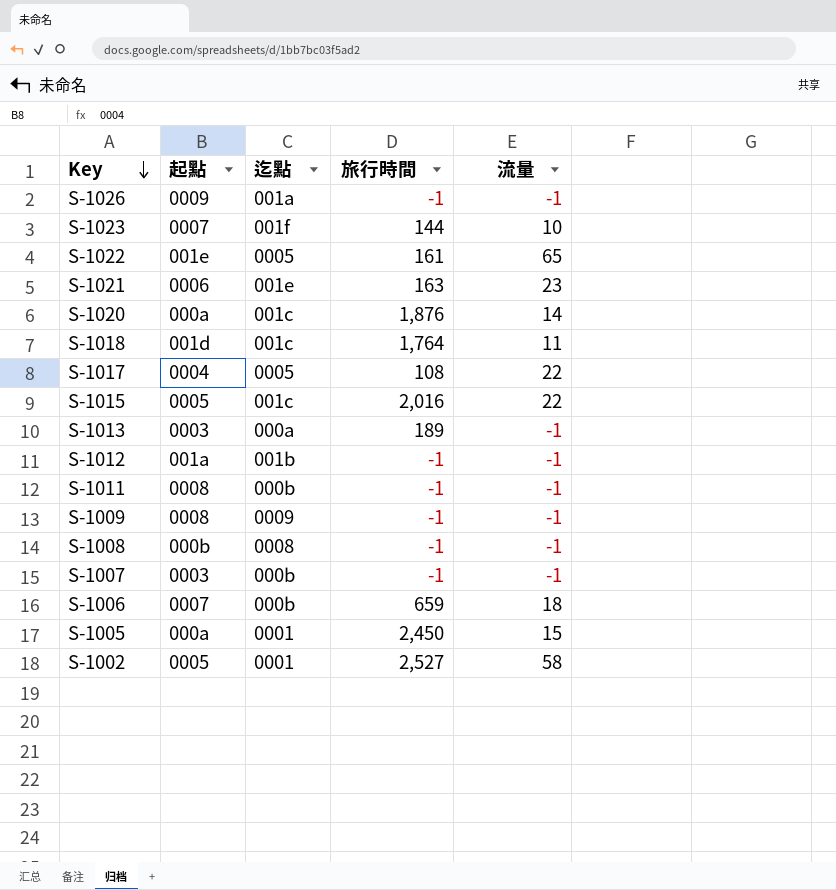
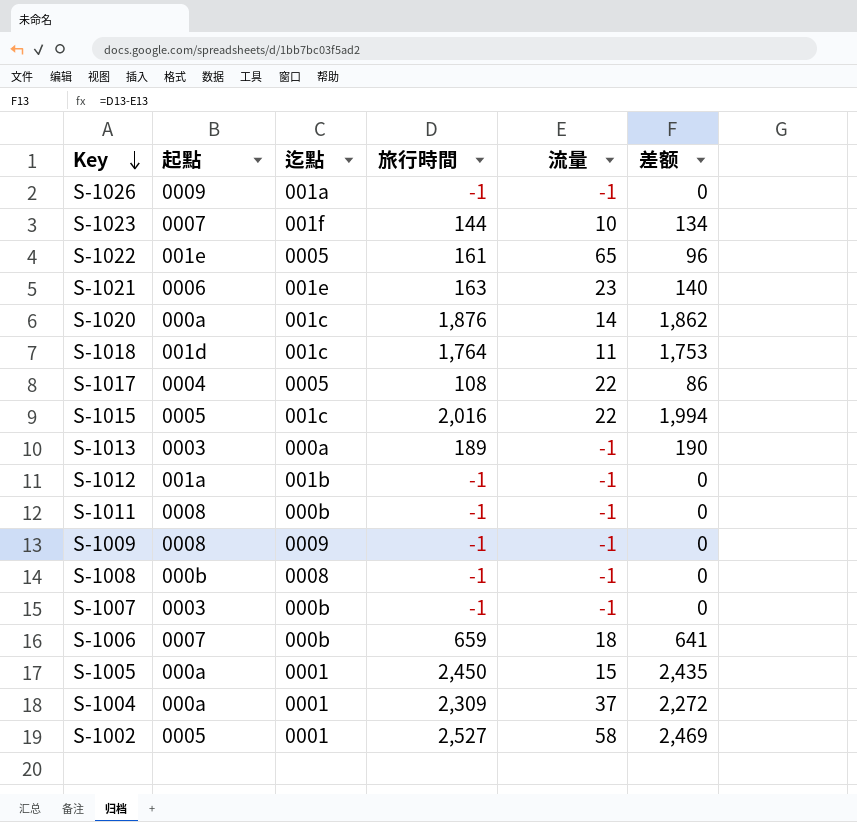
column 差额 | formula: none -> [旅行時間] - [流量]
row S-1004: none -> 000a | 0001 | 2,309 | 37 | 2,272

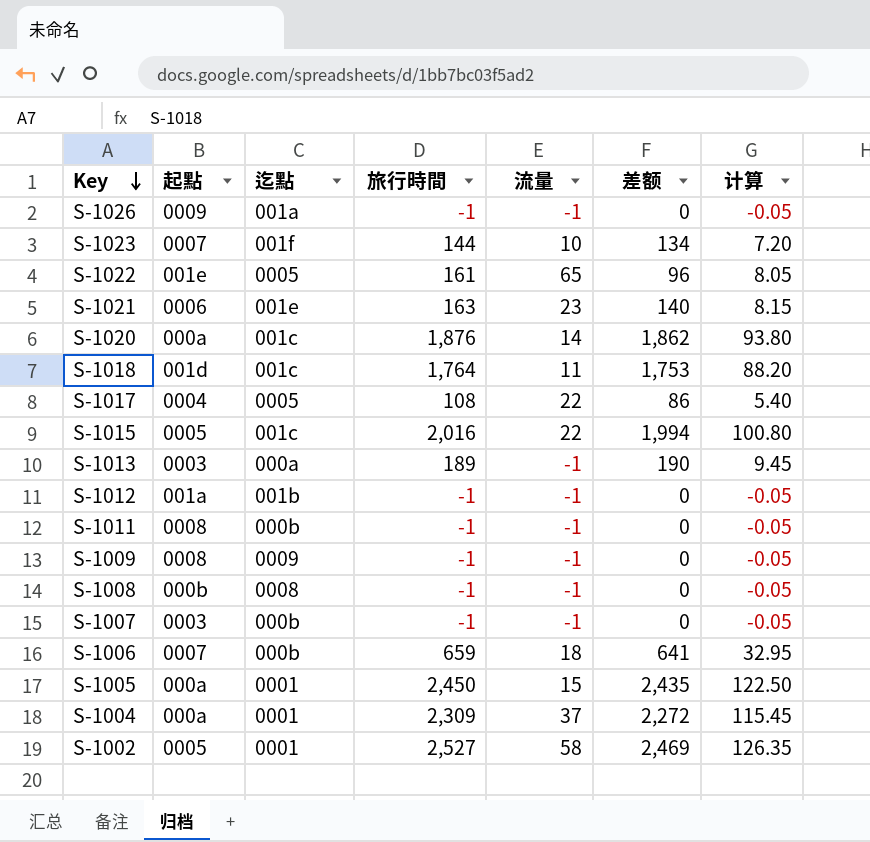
column 计算 | formula: none -> [旅行時間] * 0.05

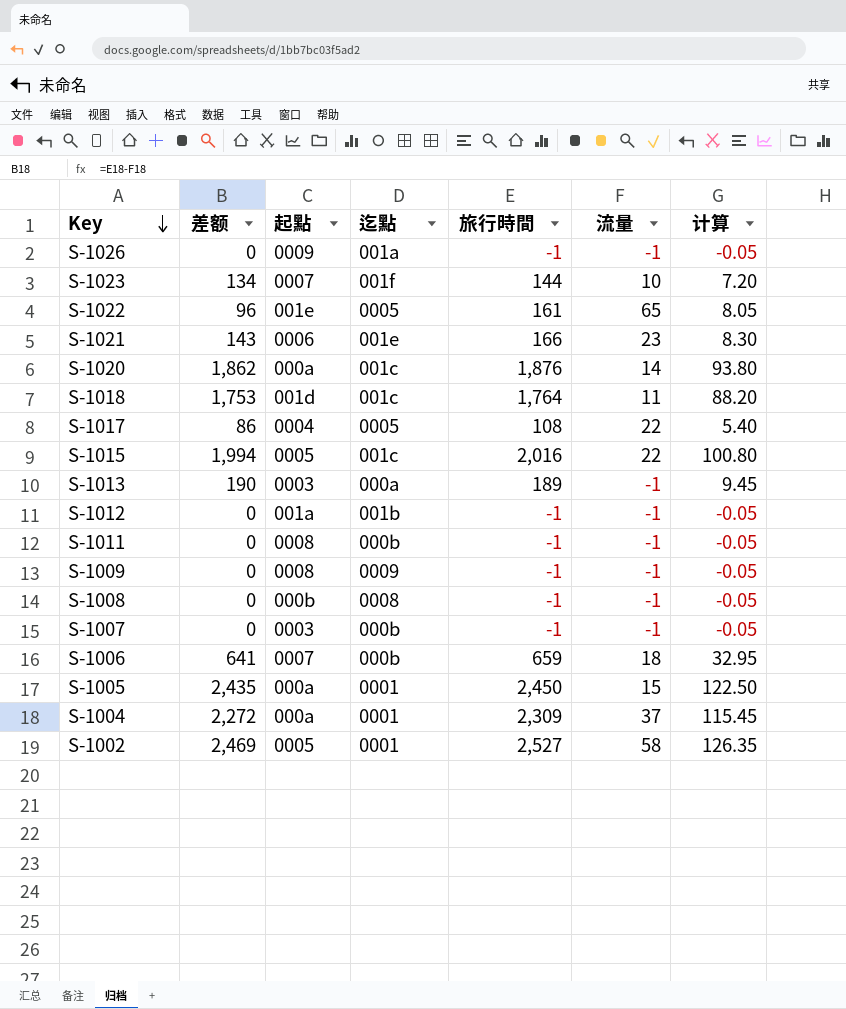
column 差额 | position: 6 -> 2
S-1021 | 差额: 140 -> 143
S-1021 | 旅行時間: 163 -> 166
S-1021 | 计算: 8.15 -> 8.30

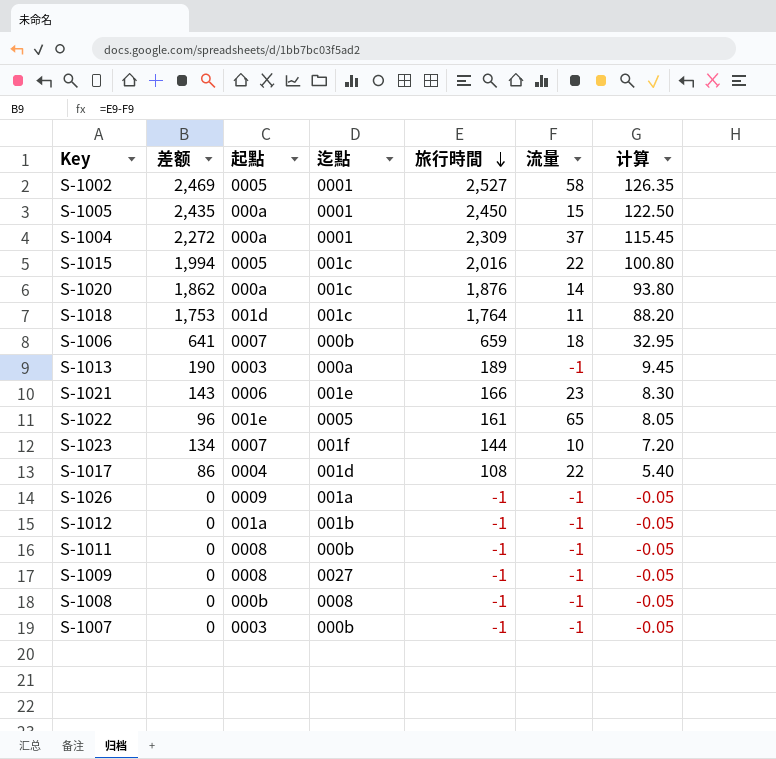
row order: Key descending -> 旅行時間 descending
S-1017 | 迄點: 0005 -> 001d
S-1009 | 迄點: 0009 -> 0027

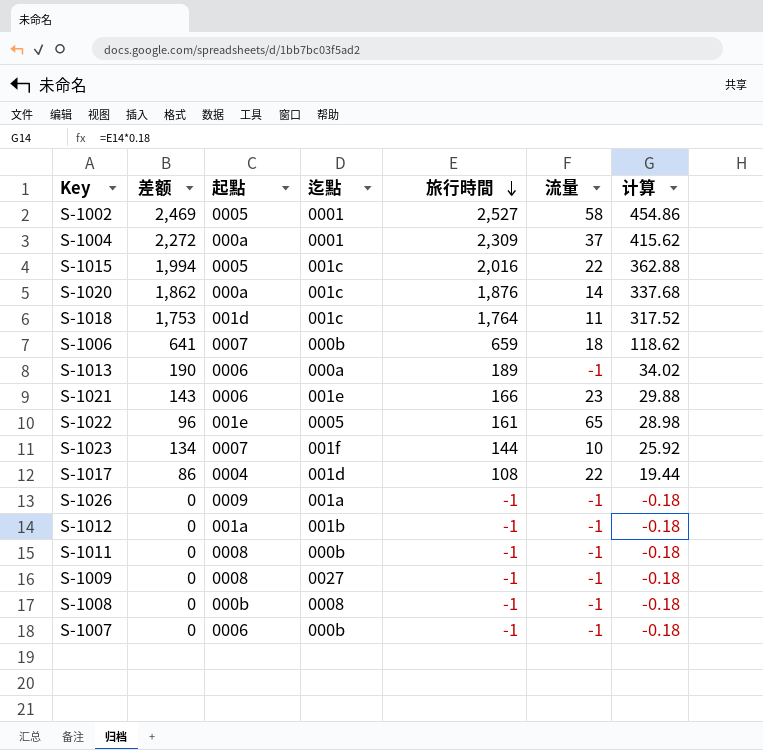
column 计算 | formula: [旅行時間] * 0.05 -> [旅行時間] * 0.18
row S-1005: 2,435 | 000a | 0001 | 2,450 | 15 | 122.50 -> none
S-1013 | 起點: 0003 -> 0006
S-1007 | 起點: 0003 -> 0006

